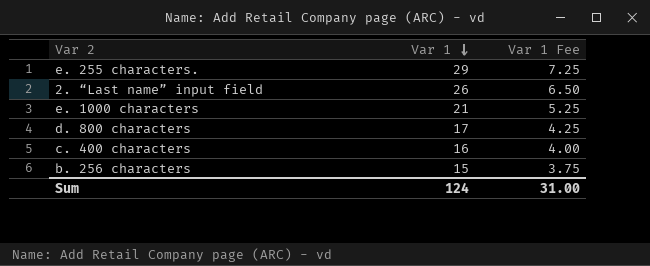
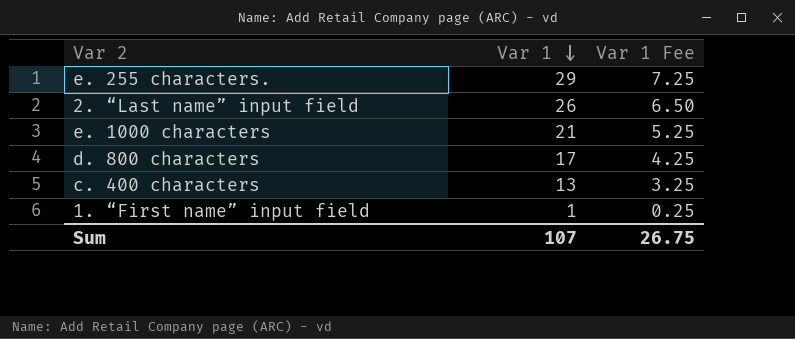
row b. 256 characters: 15 | 3.75 -> none
c. 400 characters | Var 1: 16 -> 13
c. 400 characters | Var 1 Fee: 4.00 -> 3.25
row 1. “First name” input field: none -> 1 | 0.25
Sum | Var 1: 124 -> 107
Sum | Var 1 Fee: 31.00 -> 26.75

